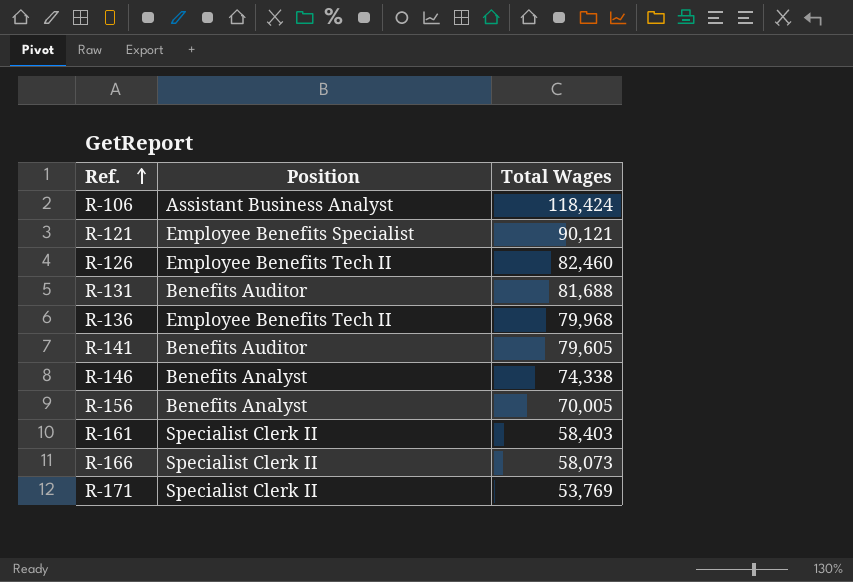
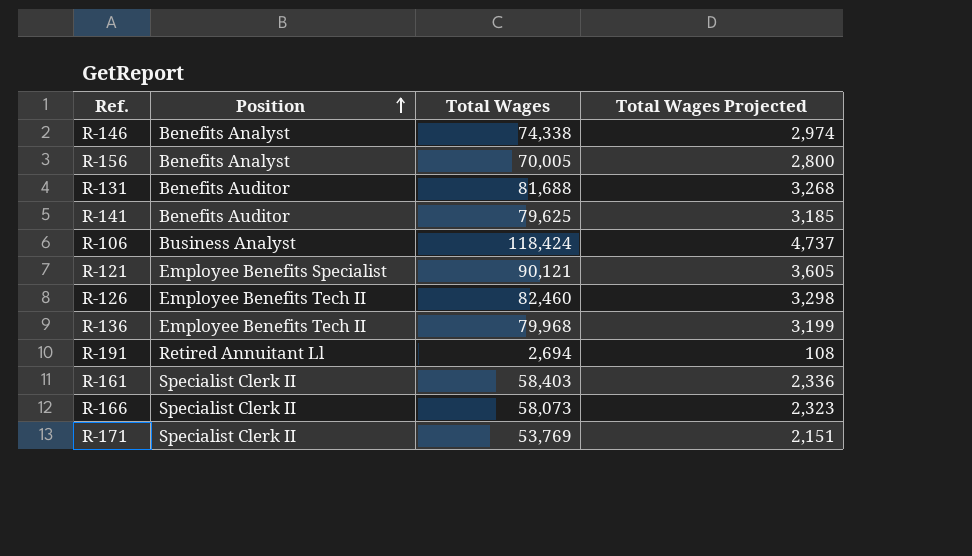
row order: Ref. ascending -> Position ascending
column Total Wages Projected | formula: none -> [Total Wages] * 0.04
R-141 | Total Wages: 79,605 -> 79,625
R-106 | Position: Assistant Business Analyst -> Business Analyst
row R-191: none -> Retired Annuitant Ll | 2,694 | 108

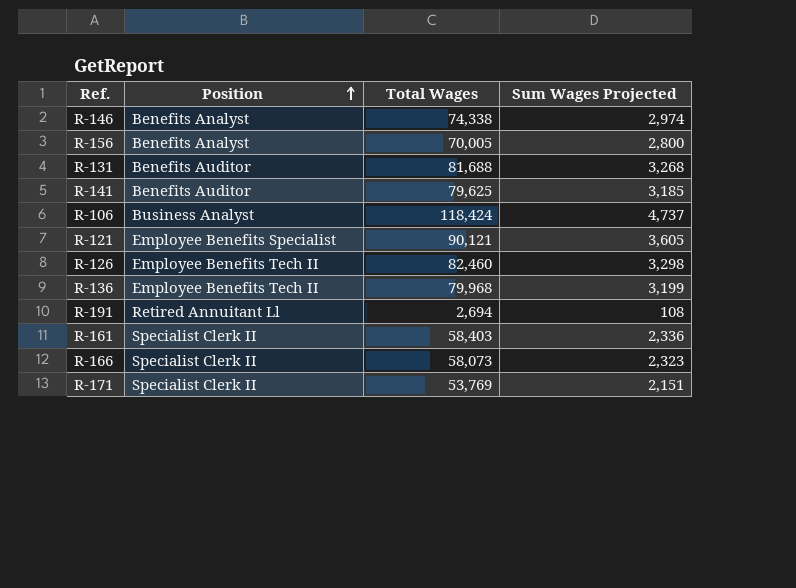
column name: Total Wages Projected -> Sum Wages Projected

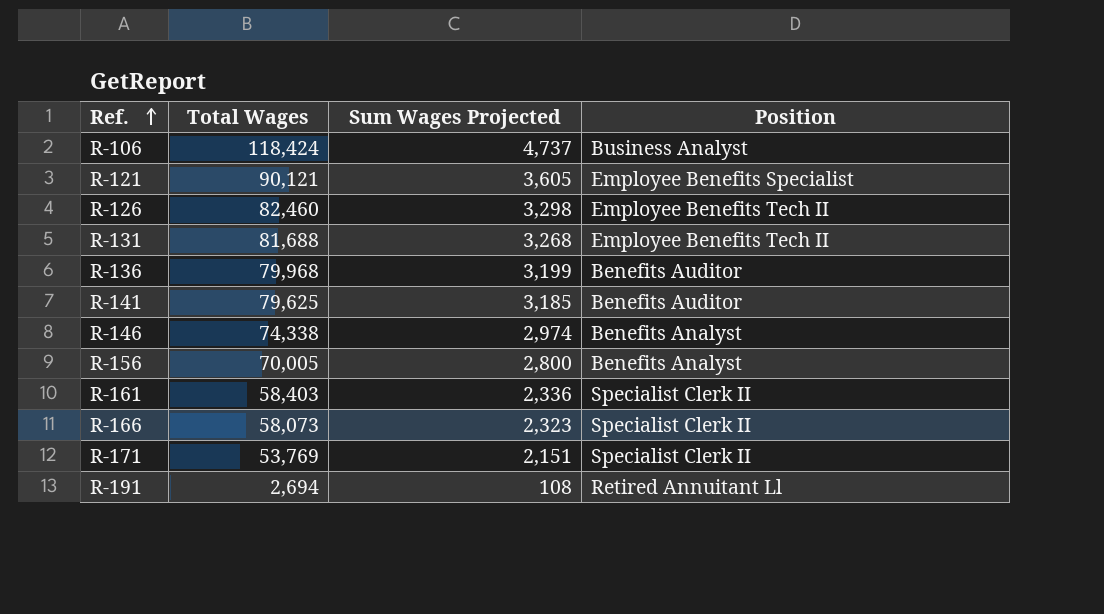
row order: Position ascending -> Ref. ascending
column Position | position: 2 -> 4
R-131 | Position: Benefits Auditor -> Employee Benefits Tech II
R-136 | Position: Employee Benefits Tech II -> Benefits Auditor

